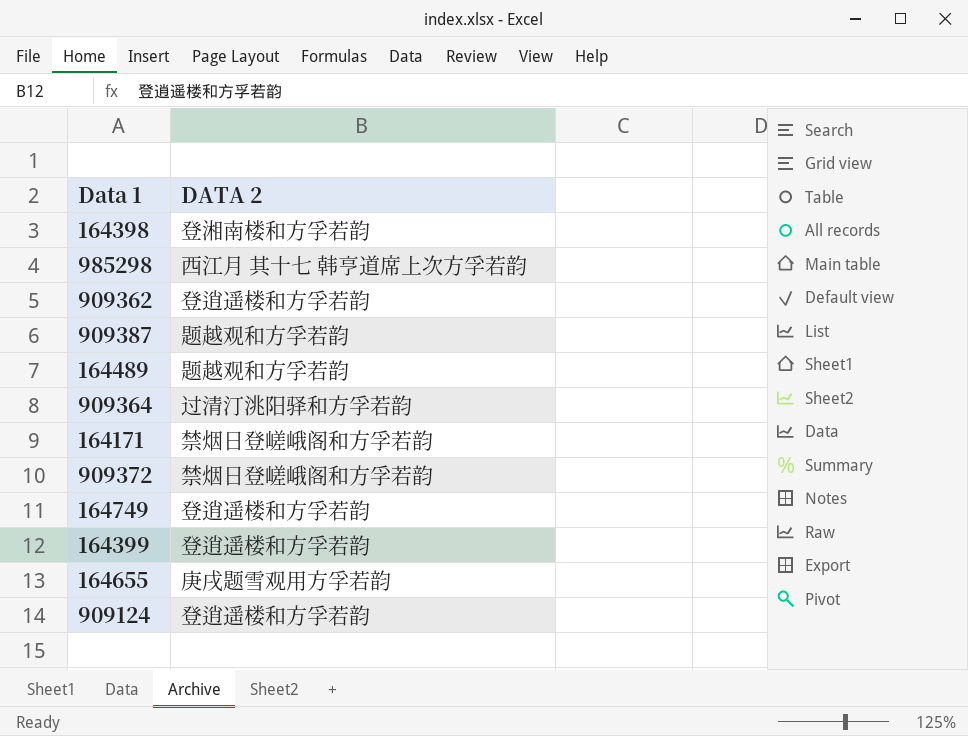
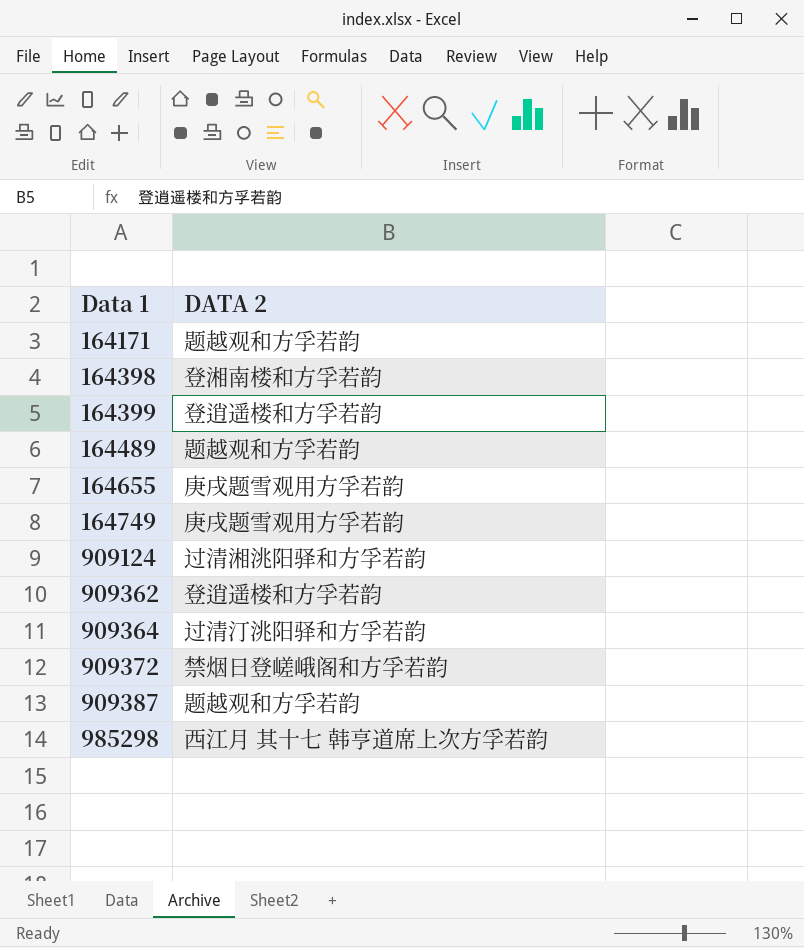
row order: none -> Data 1 ascending
164171 | DATA 2: 禁烟日登嵯峨阁和方孚若韵 -> 题越观和方孚若韵
164749 | DATA 2: 登逍遥楼和方孚若韵 -> 庚戌题雪观用方孚若韵
909124 | DATA 2: 登逍遥楼和方孚若韵 -> 过清湘洮阳驿和方孚若韵

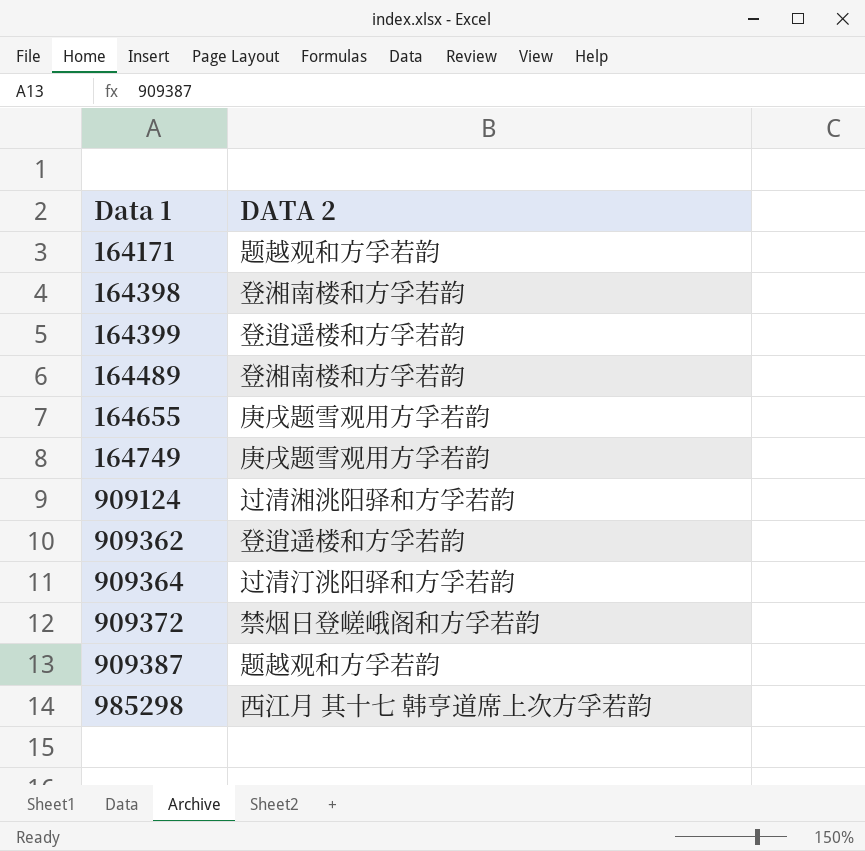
164489 | DATA 2: 题越观和方孚若韵 -> 登湘南楼和方孚若韵

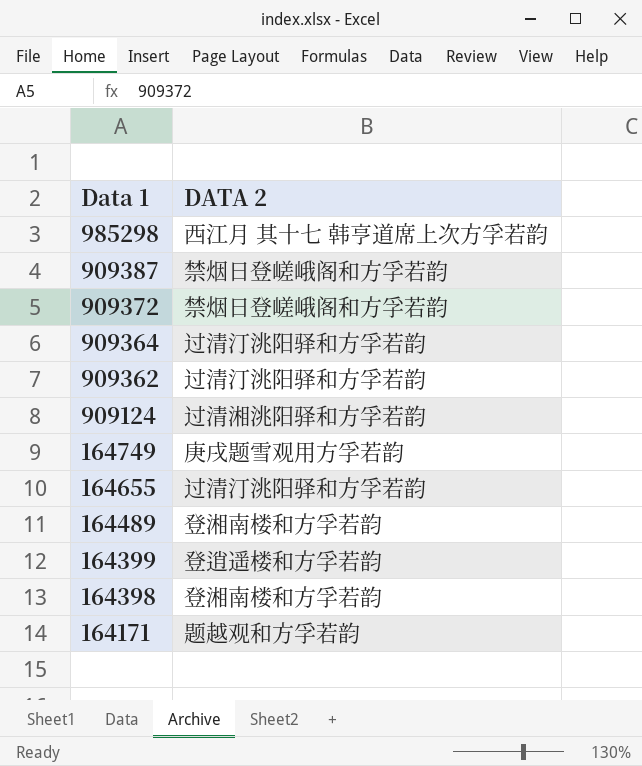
row order: Data 1 ascending -> Data 1 descending
909387 | DATA 2: 题越观和方孚若韵 -> 禁烟日登嵯峨阁和方孚若韵
909362 | DATA 2: 登逍遥楼和方孚若韵 -> 过清汀洮阳驿和方孚若韵
164655 | DATA 2: 庚戌题雪观用方孚若韵 -> 过清汀洮阳驿和方孚若韵

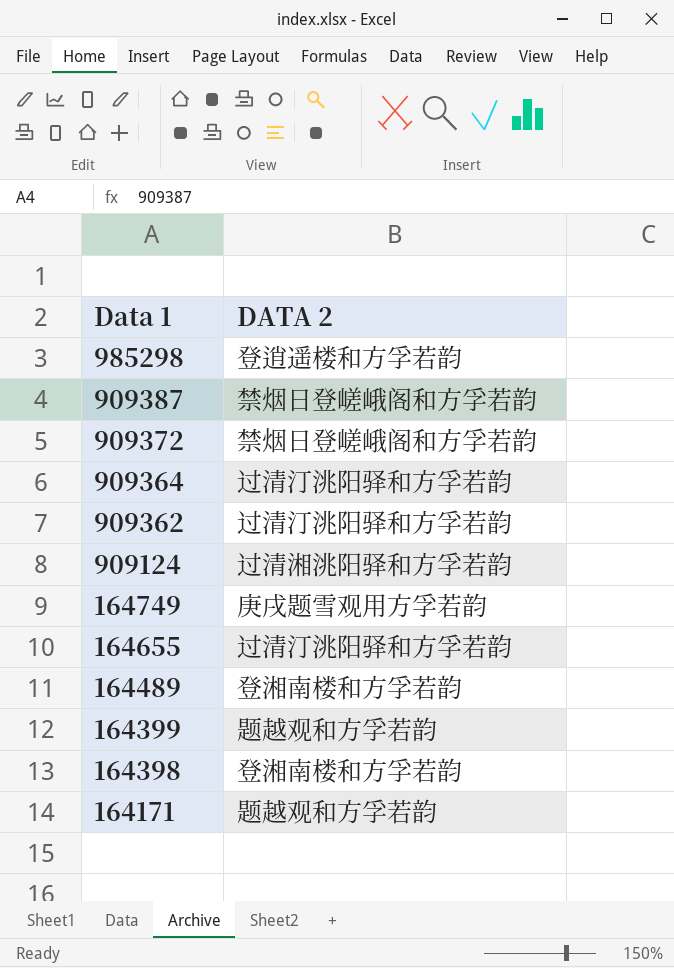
985298 | DATA 2: 西江月 其十七 韩亨道席上次方孚若韵 -> 登逍遥楼和方孚若韵
164399 | DATA 2: 登逍遥楼和方孚若韵 -> 题越观和方孚若韵

